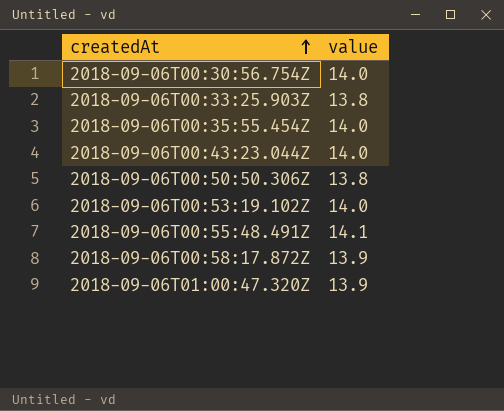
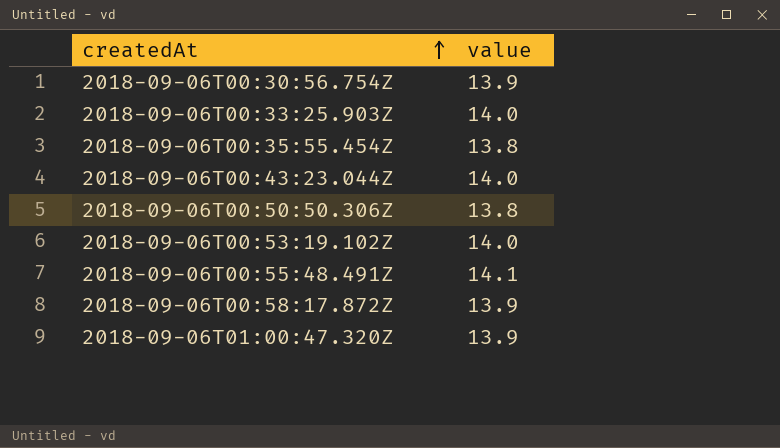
2018-09-06T00:30:56.754Z | value: 14.0 -> 13.9
2018-09-06T00:33:25.903Z | value: 13.8 -> 14.0
2018-09-06T00:35:55.454Z | value: 14.0 -> 13.8

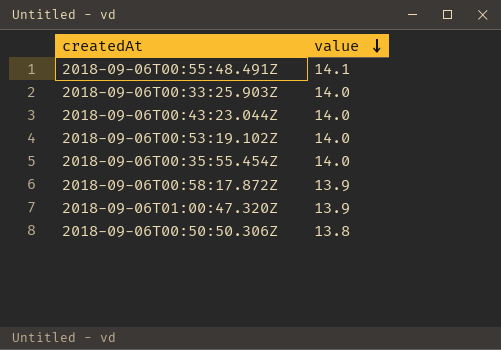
row order: createdAt ascending -> value descending
row 2018-09-06T00:30:56.754Z: 13.9 -> none
2018-09-06T00:35:55.454Z | value: 13.8 -> 14.0

